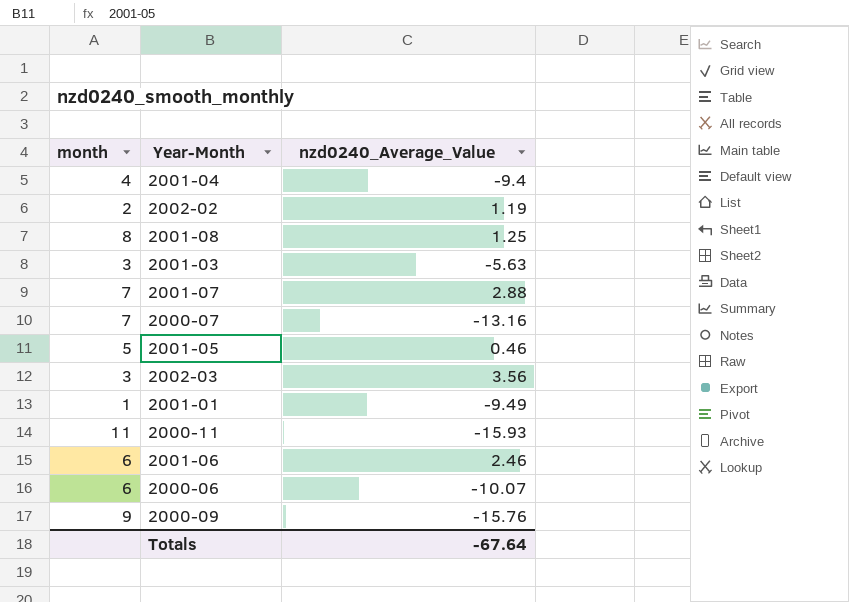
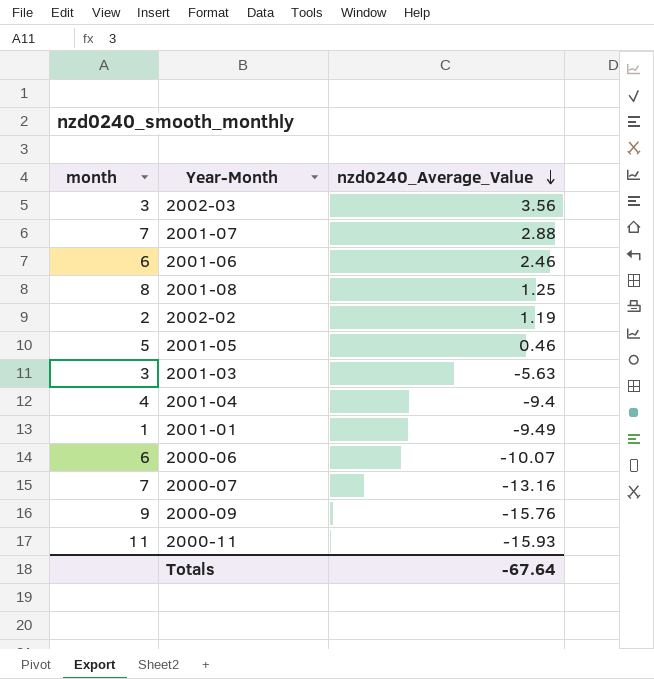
row order: none -> nzd0240_Average_Value descending

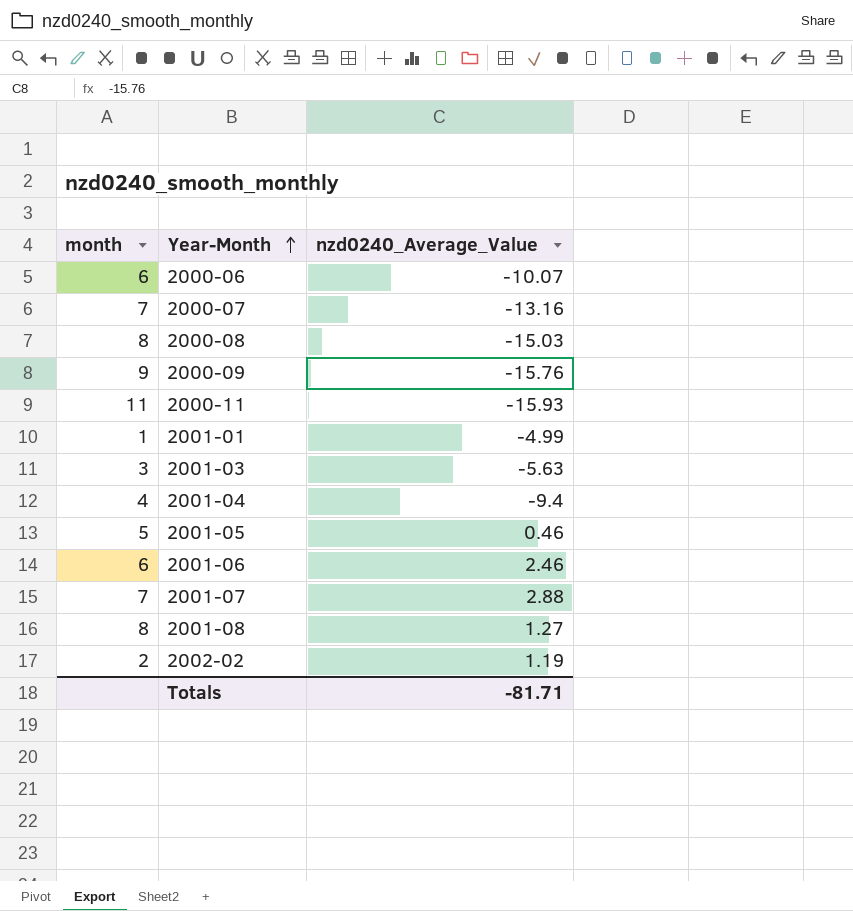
row order: nzd0240_Average_Value descending -> Year-Month ascending
row 2002-03: 3 | 3.56 -> none
row 2000-08: none -> 8 | -15.03
2001-01 | nzd0240_Average_Value: -9.49 -> -4.99
2001-08 | nzd0240_Average_Value: 1.25 -> 1.27
Totals | nzd0240_Average_Value: -67.64 -> -81.71

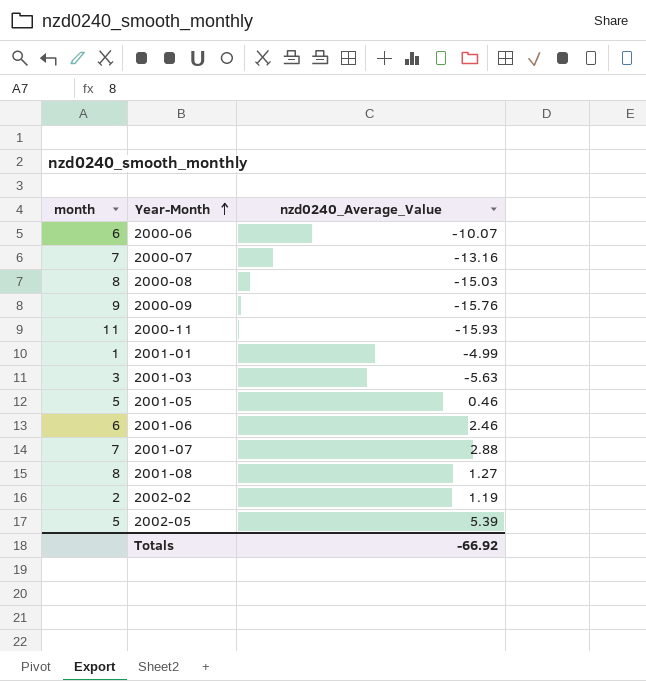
row 2001-04: 4 | -9.4 -> none
row 2002-05: none -> 5 | 5.39
Totals | nzd0240_Average_Value: -81.71 -> -66.92

